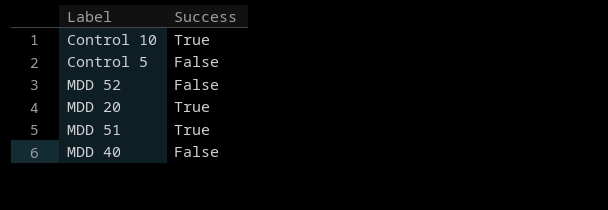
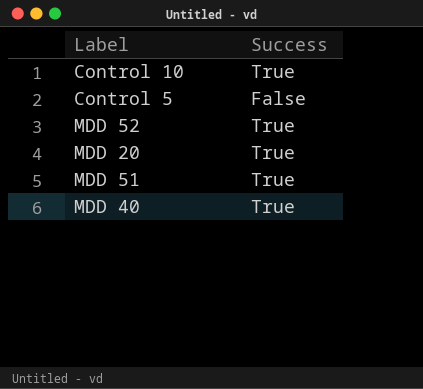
MDD 52 | Success: False -> True
MDD 40 | Success: False -> True

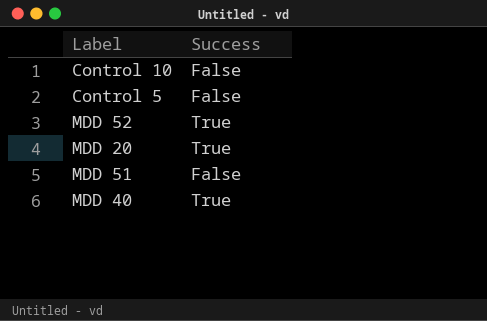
Control 10 | Success: True -> False
MDD 51 | Success: True -> False

